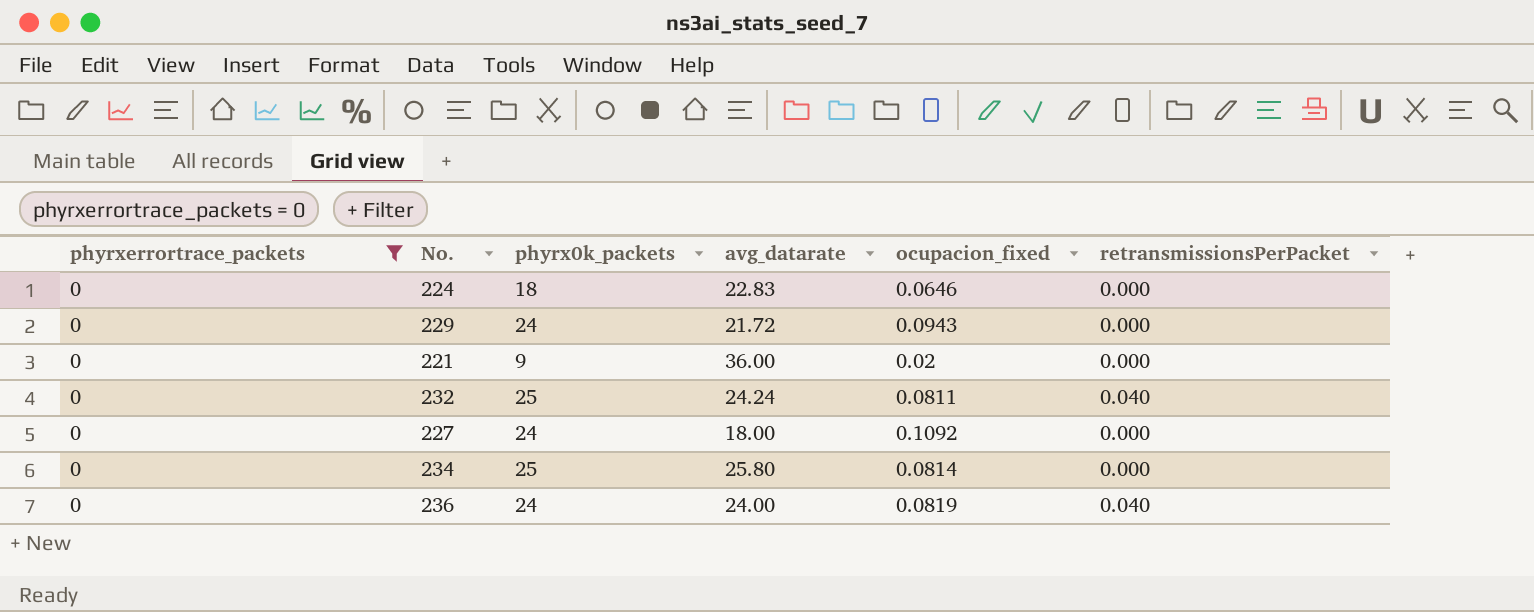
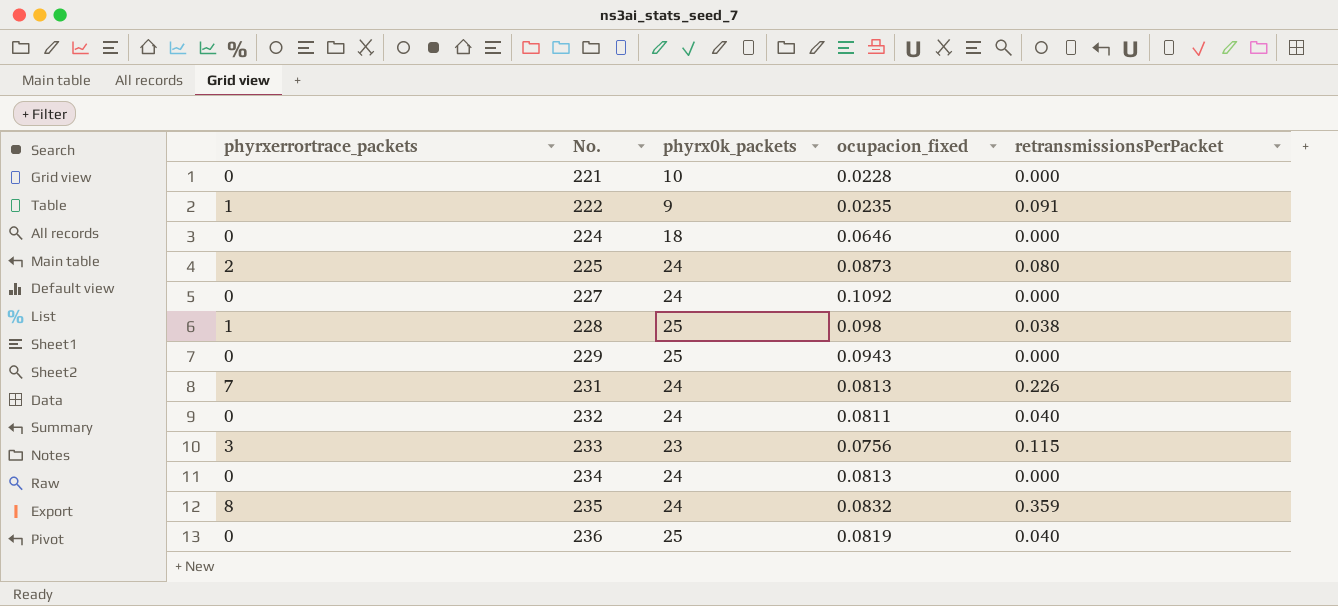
filter: phyrxerrortrace_packets = 0 -> none
row order: none -> No. ascending
column avg_datarate | position: 4 -> none
221 | phyrx0k_packets: 9 -> 10
221 | ocupacion_fixed: 0.02 -> 0.0228
229 | phyrx0k_packets: 24 -> 25
232 | phyrx0k_packets: 25 -> 24
234 | phyrx0k_packets: 25 -> 24
234 | ocupacion_fixed: 0.0814 -> 0.0813
236 | phyrx0k_packets: 24 -> 25

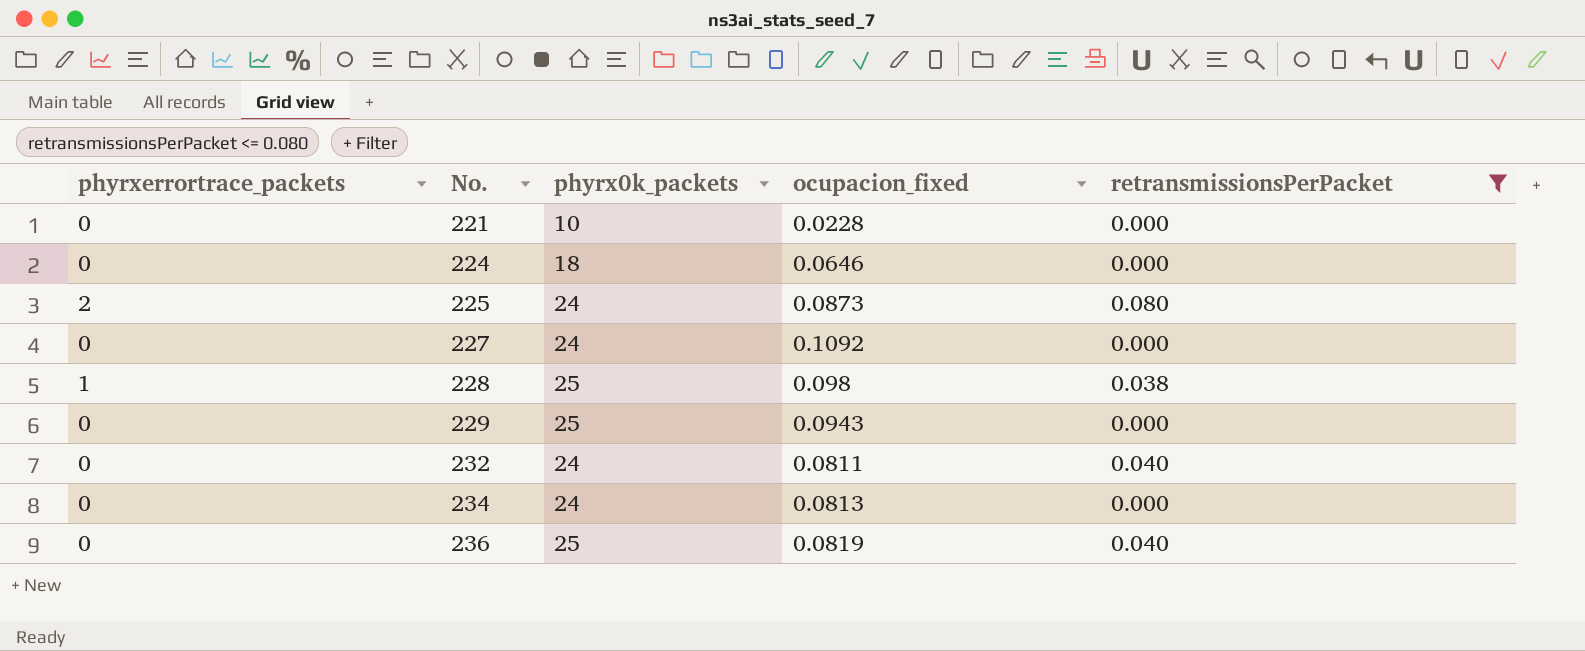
filter: none -> retransmissionsPerPacket <= 0.080

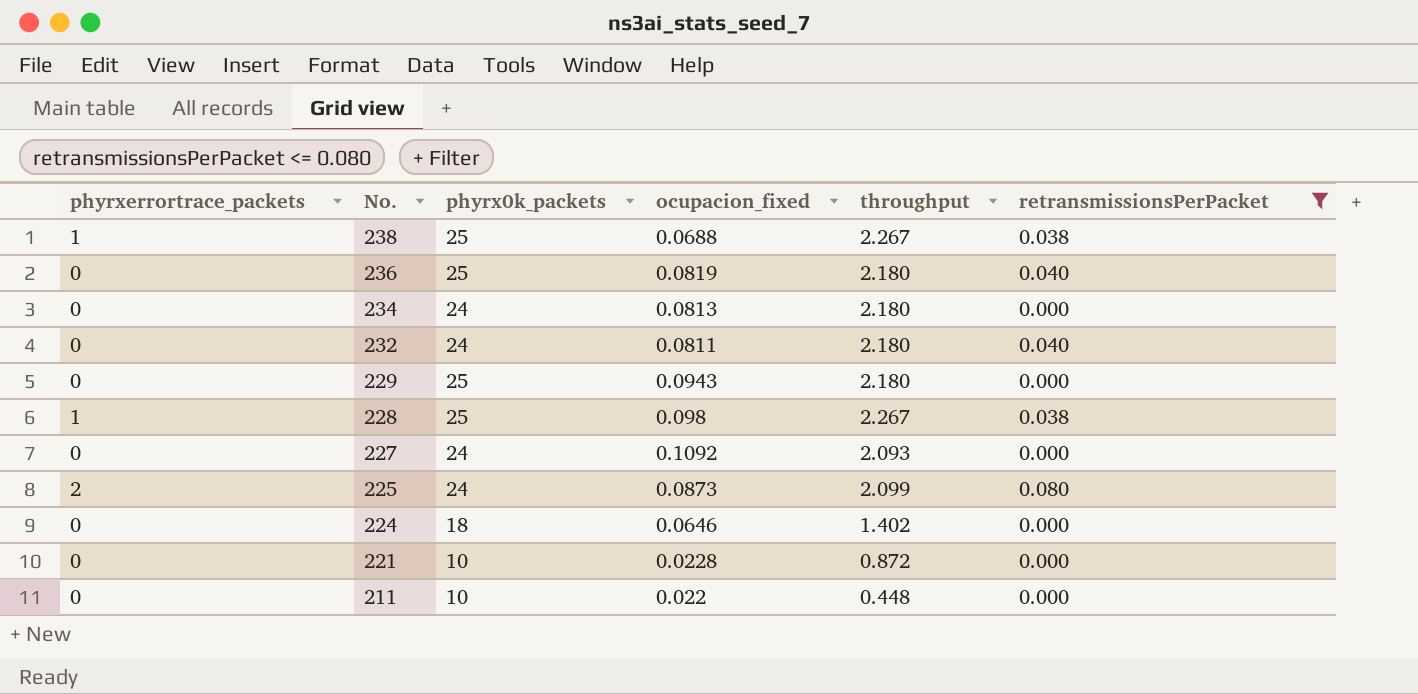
row order: No. ascending -> No. descending
column throughput | position: none -> 5
row 238: none -> 1 | 25 | 0.0688 | 2.267 | 0.038
row 211: none -> 0 | 10 | 0.022 | 0.448 | 0.000

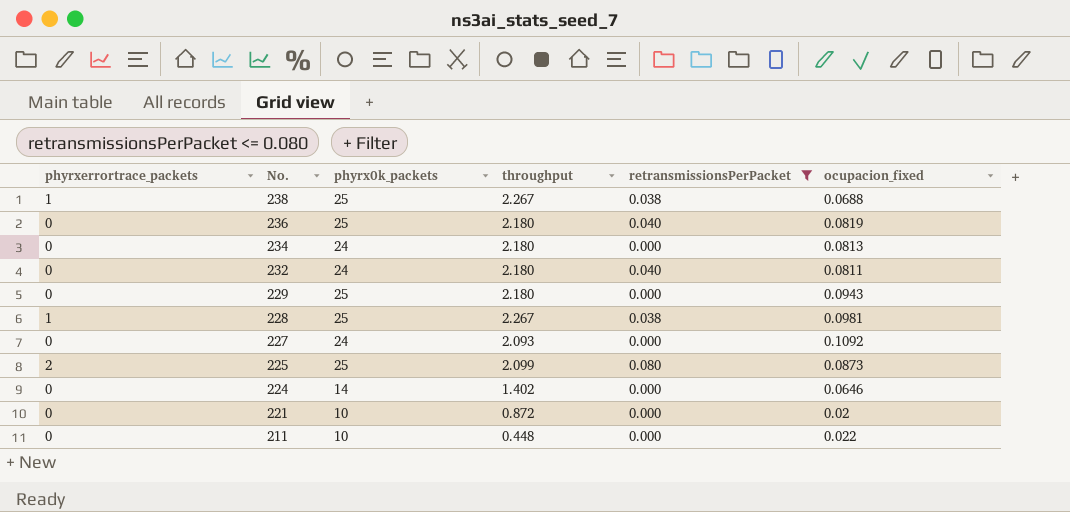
column ocupacion_fixed | position: 4 -> 6
228 | ocupacion_fixed: 0.098 -> 0.0981
225 | phyrx0k_packets: 24 -> 25
224 | phyrx0k_packets: 18 -> 14
221 | ocupacion_fixed: 0.0228 -> 0.02

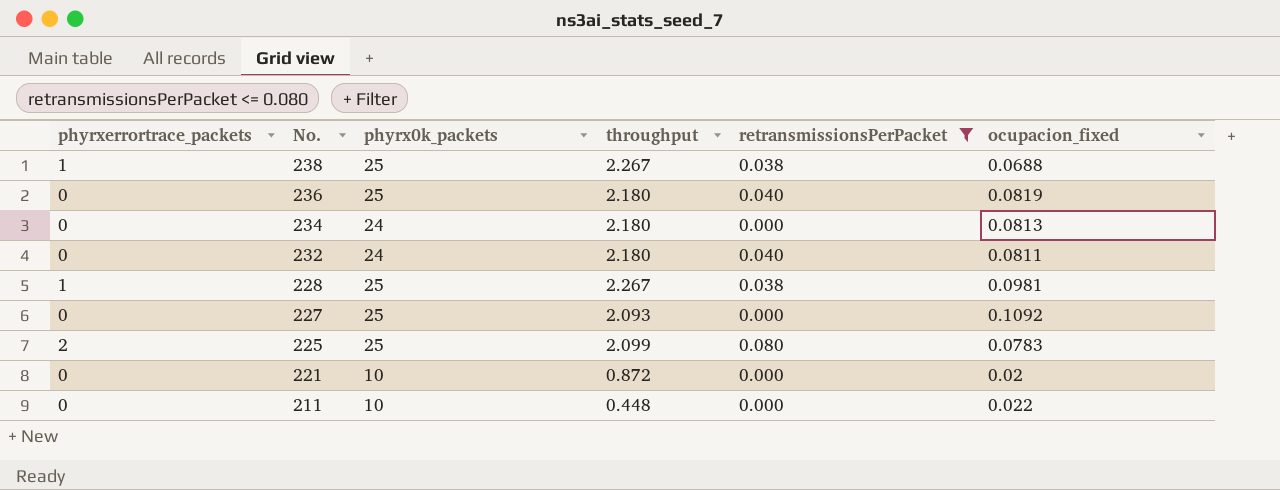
row 229: 0 | 25 | 2.180 | 0.000 | 0.0943 -> none
row 224: 0 | 14 | 1.402 | 0.000 | 0.0646 -> none
227 | phyrx0k_packets: 24 -> 25
225 | ocupacion_fixed: 0.0873 -> 0.0783

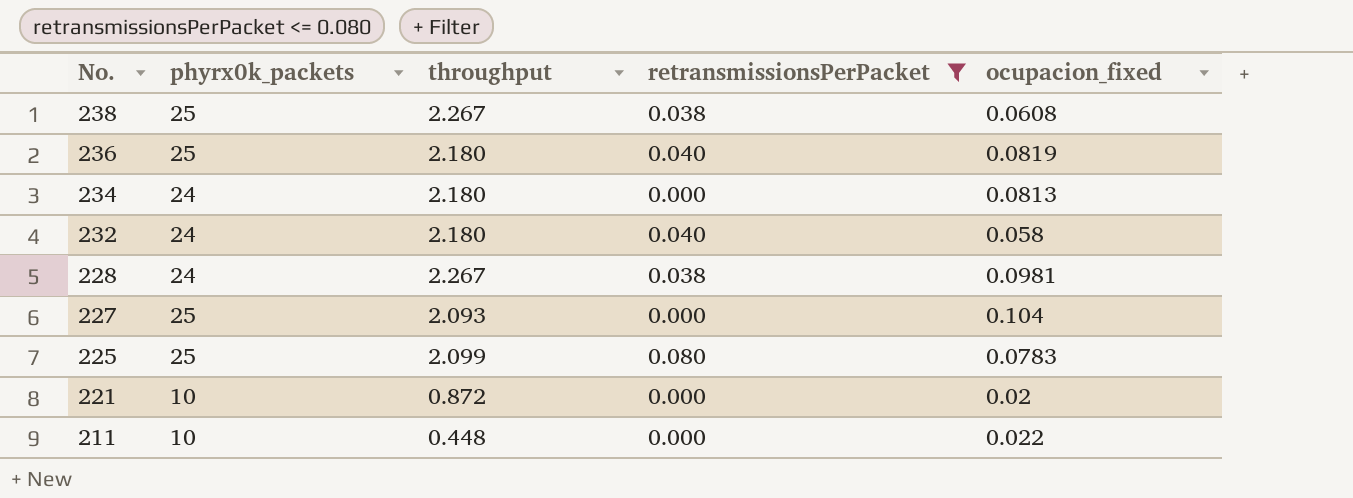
column phyrxerrortrace_packets | position: 1 -> none
238 | ocupacion_fixed: 0.0688 -> 0.0608
232 | ocupacion_fixed: 0.0811 -> 0.058
228 | phyrx0k_packets: 25 -> 24
227 | ocupacion_fixed: 0.1092 -> 0.104

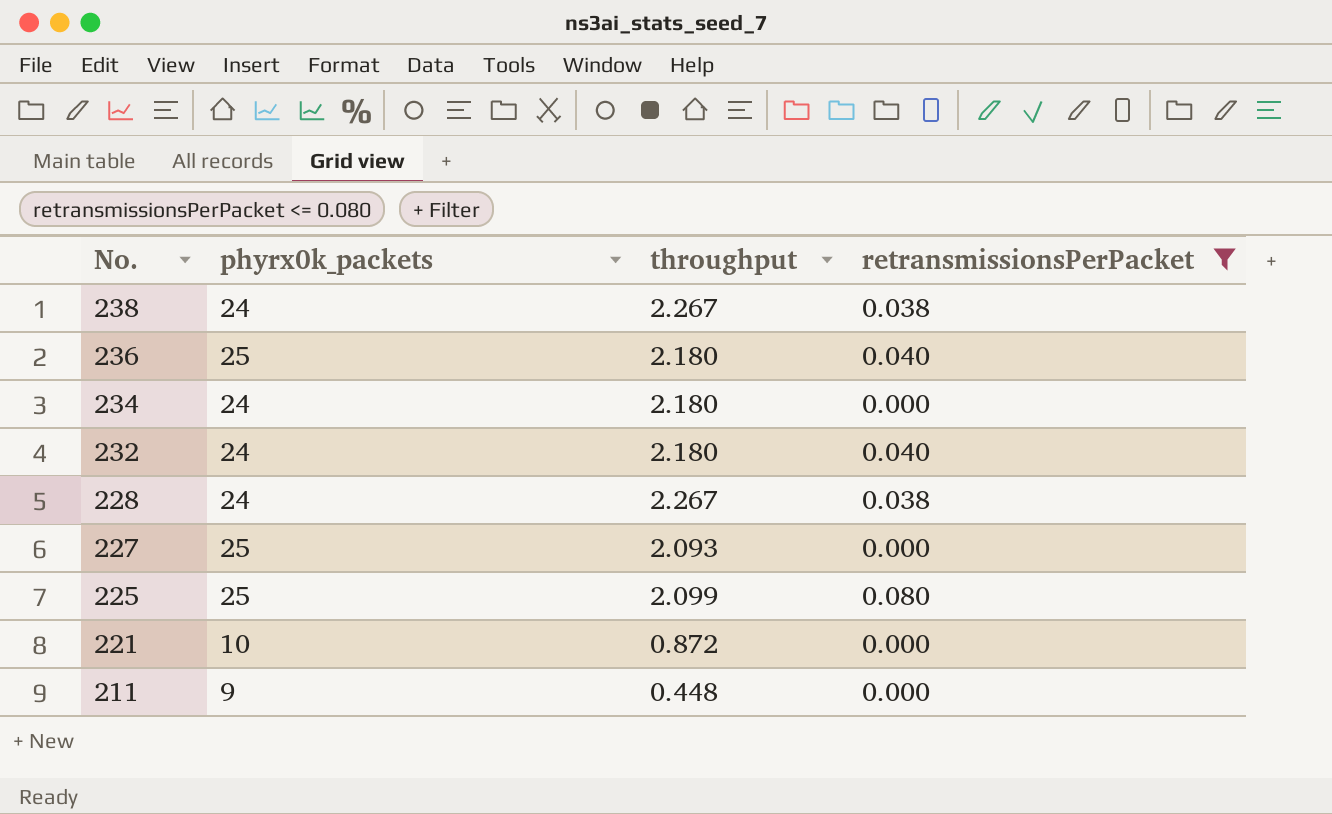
column ocupacion_fixed | position: 5 -> none
238 | phyrx0k_packets: 25 -> 24
211 | phyrx0k_packets: 10 -> 9

